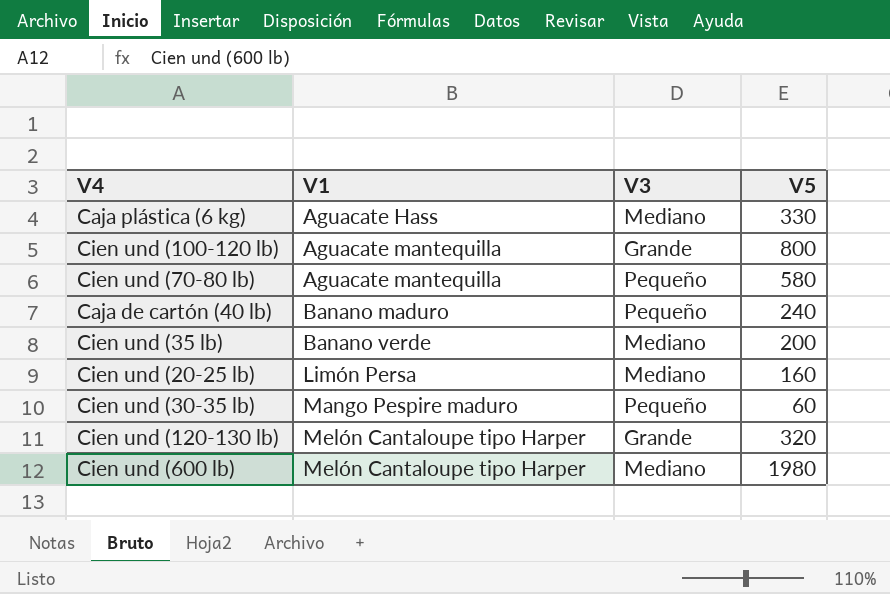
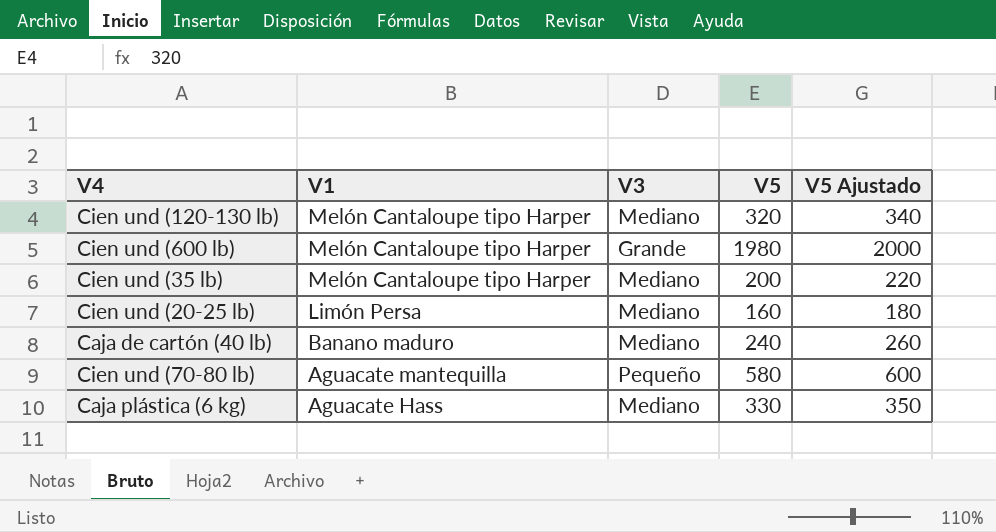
row order: V1 ascending -> V1 descending
column V5 Ajustado | formula: none -> [V5] + 20
row Cien und (100-120 lb): Aguacate mantequilla | Grande | 800 -> none
row Cien und (30-35 lb): Mango Pespire maduro | Pequeño | 60 -> none
Cien und (120-130 lb) | V3: Grande -> Mediano
Cien und (600 lb) | V3: Mediano -> Grande
Cien und (35 lb) | V1: Banano verde -> Melón Cantaloupe tipo Harper
Caja de cartón (40 lb) | V3: Pequeño -> Mediano

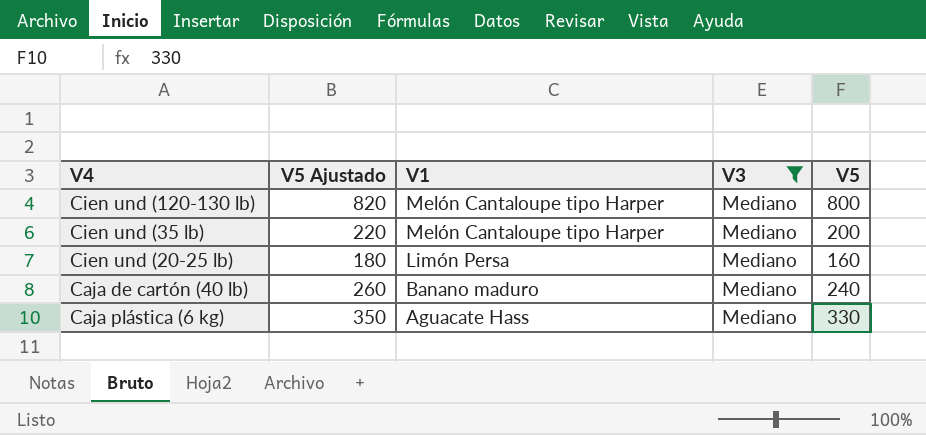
filter: none -> V3 = Mediano
column V5 Ajustado | position: 5 -> 2
Cien und (120-130 lb) | V5 Ajustado: 340 -> 820
Cien und (120-130 lb) | V5: 320 -> 800

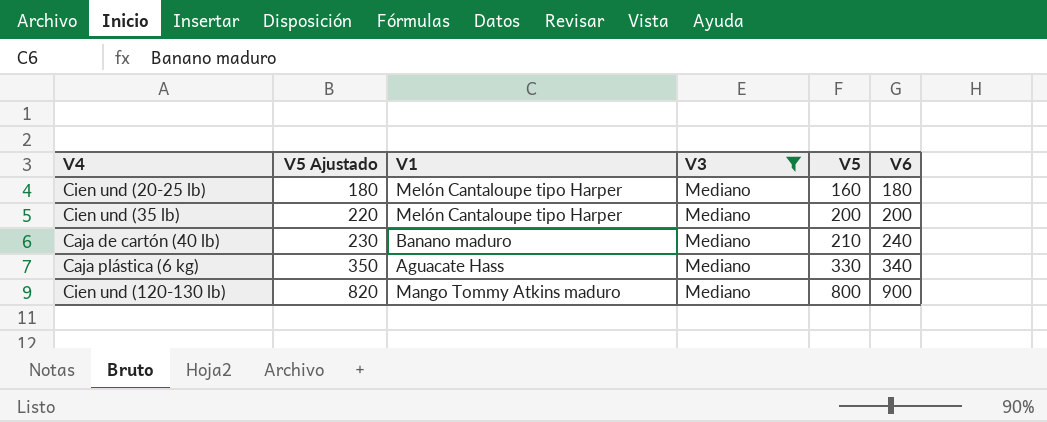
row order: V1 descending -> V5 Ajustado ascending
column V6 | position: none -> 6
Cien und (20-25 lb) | V1: Limón Persa -> Melón Cantaloupe tipo Harper
Caja de cartón (40 lb) | V5 Ajustado: 260 -> 230
Caja de cartón (40 lb) | V5: 240 -> 210
Cien und (120-130 lb) | V1: Melón Cantaloupe tipo Harper -> Mango Tommy Atkins maduro

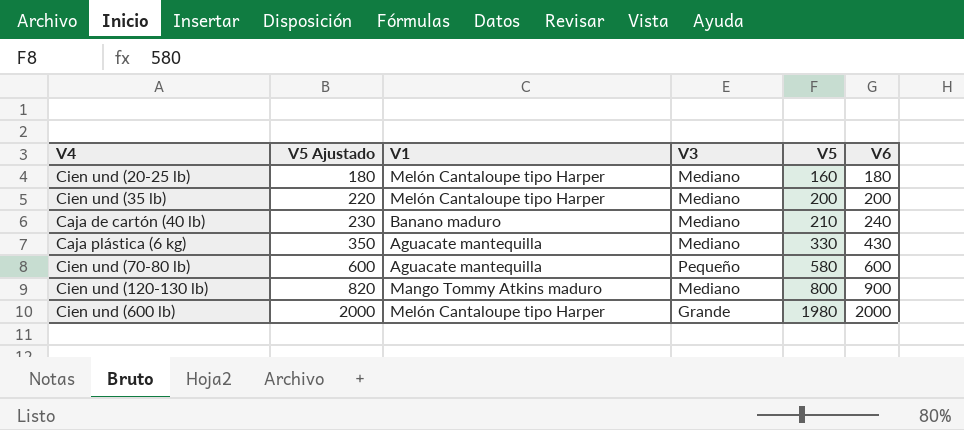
filter: V3 = Mediano -> none
Caja plástica (6 kg) | V1: Aguacate Hass -> Aguacate mantequilla
Caja plástica (6 kg) | V6: 340 -> 430

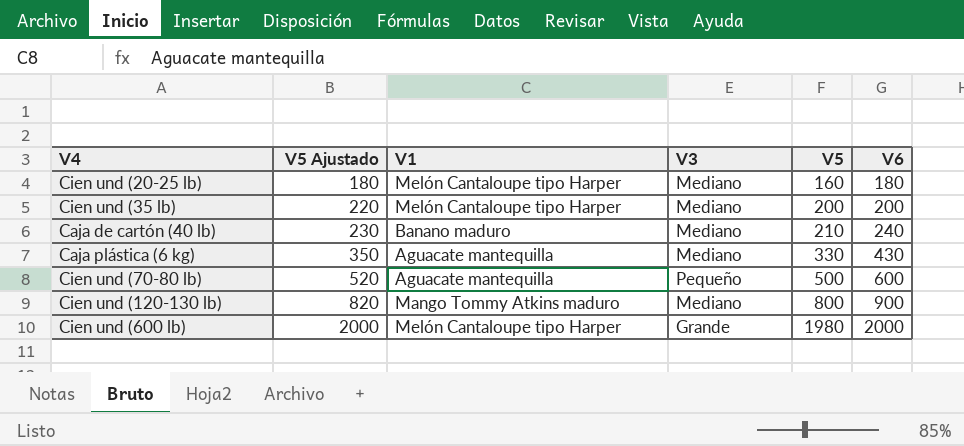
Cien und (70-80 lb) | V5 Ajustado: 600 -> 520
Cien und (70-80 lb) | V5: 580 -> 500

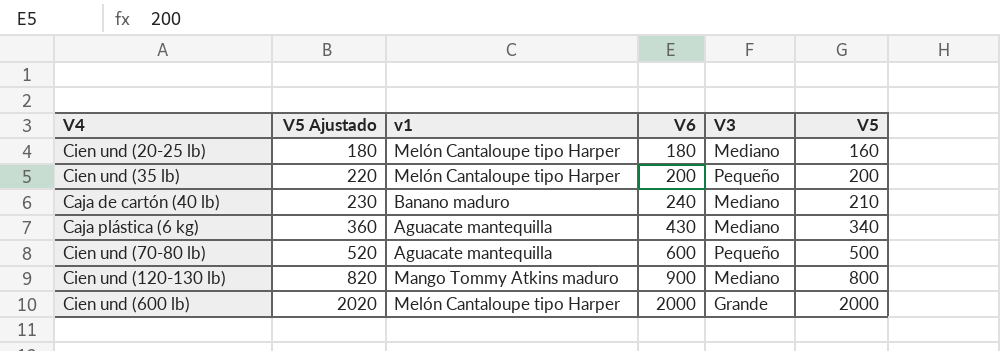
column name: V1 -> v1
column V6 | position: 6 -> 4
Cien und (35 lb) | V3: Mediano -> Pequeño
Caja plástica (6 kg) | V5 Ajustado: 350 -> 360
Caja plástica (6 kg) | V5: 330 -> 340
Cien und (600 lb) | V5 Ajustado: 2000 -> 2020
Cien und (600 lb) | V5: 1980 -> 2000

